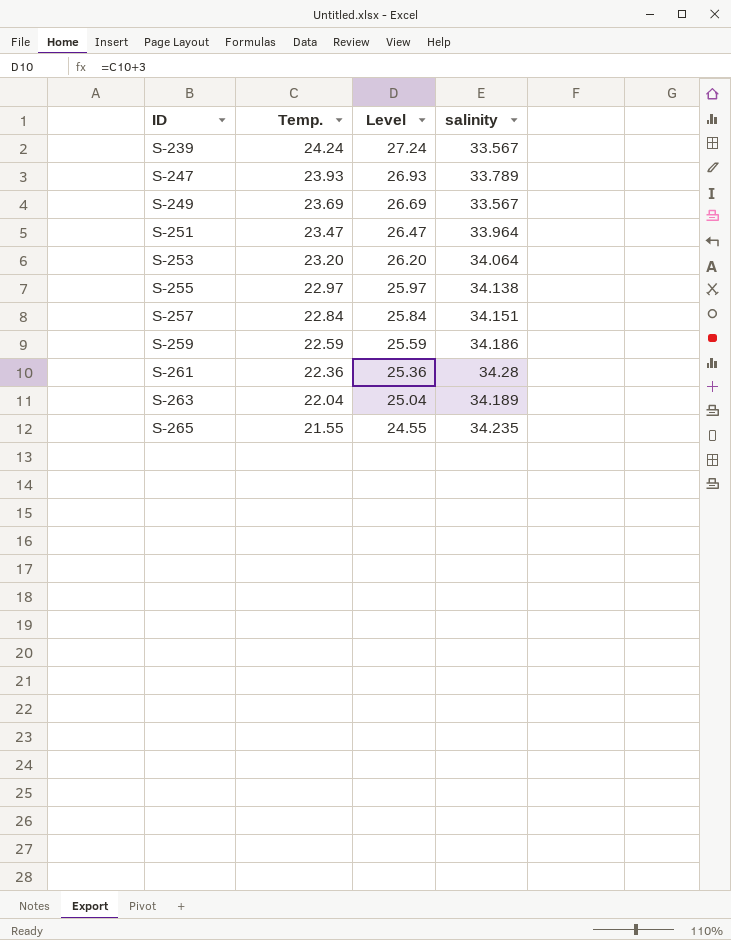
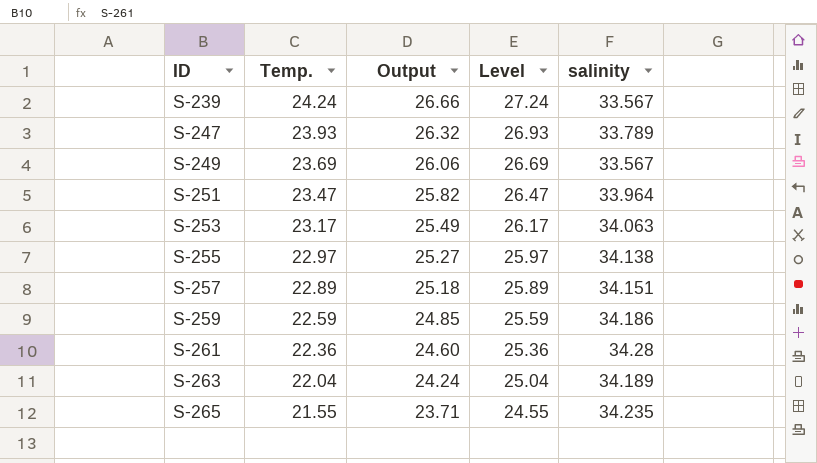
column Output | formula: none -> [Temp.] * 1.1
S-253 | Temp.: 23.20 -> 23.17
S-253 | Level: 26.20 -> 26.17
S-253 | salinity: 34.064 -> 34.063
S-257 | Temp.: 22.84 -> 22.89
S-257 | Level: 25.84 -> 25.89

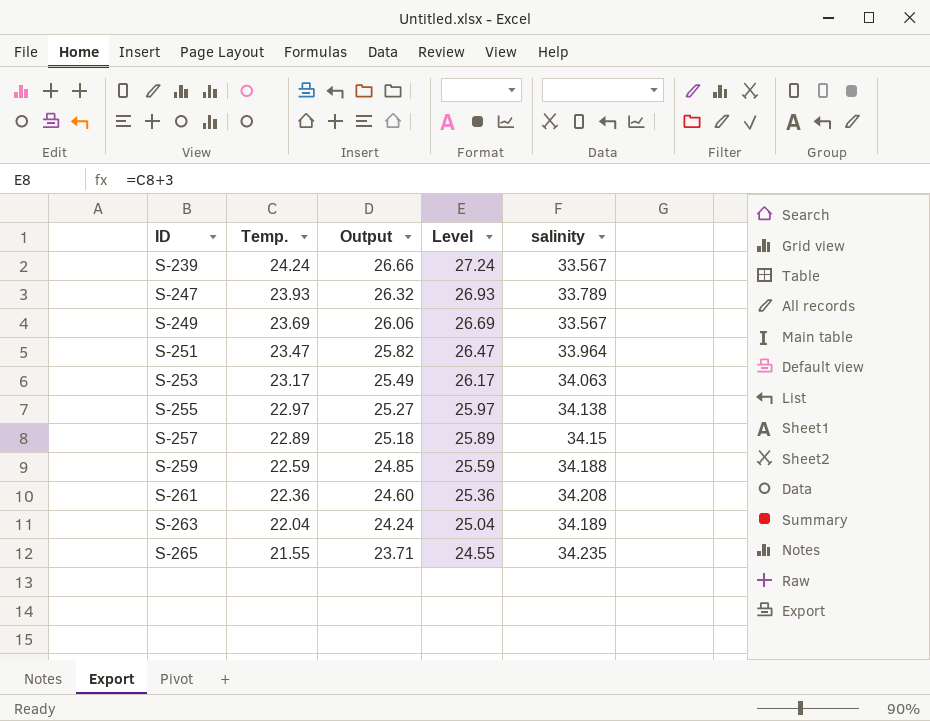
S-257 | salinity: 34.151 -> 34.15
S-259 | salinity: 34.186 -> 34.188
S-261 | salinity: 34.28 -> 34.208

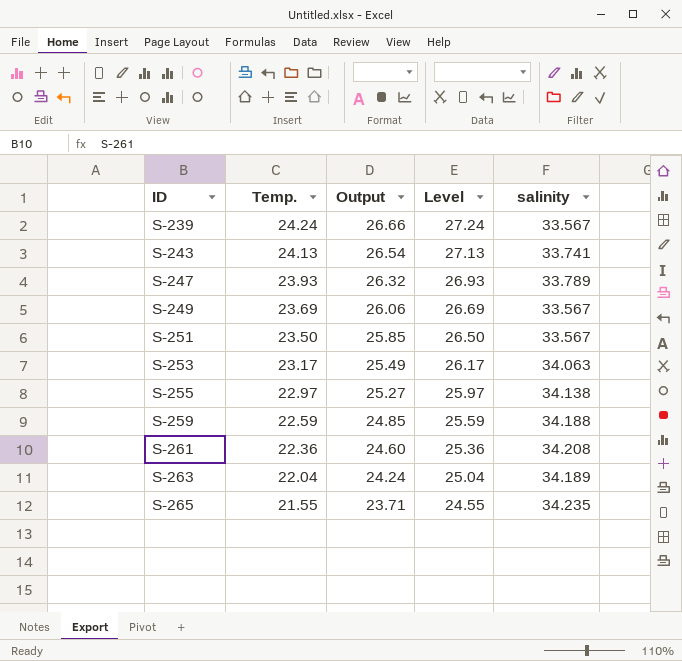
row S-257: 22.89 | 25.18 | 25.89 | 34.15 -> none
row S-243: none -> 24.13 | 26.54 | 27.13 | 33.741
S-251 | Temp.: 23.47 -> 23.50
S-251 | Output: 25.82 -> 25.85
S-251 | Level: 26.47 -> 26.50
S-251 | salinity: 33.964 -> 33.567

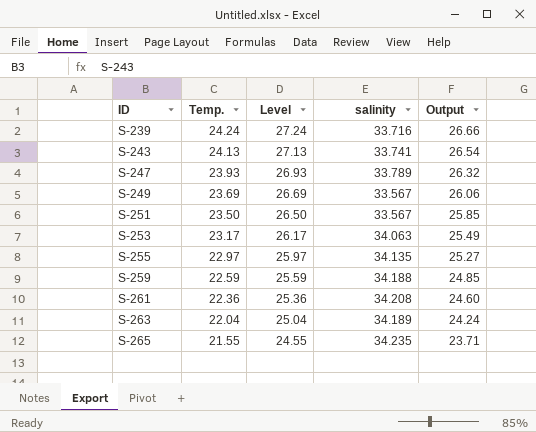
column Output | position: 3 -> 5
S-239 | salinity: 33.567 -> 33.716
S-255 | salinity: 34.138 -> 34.135

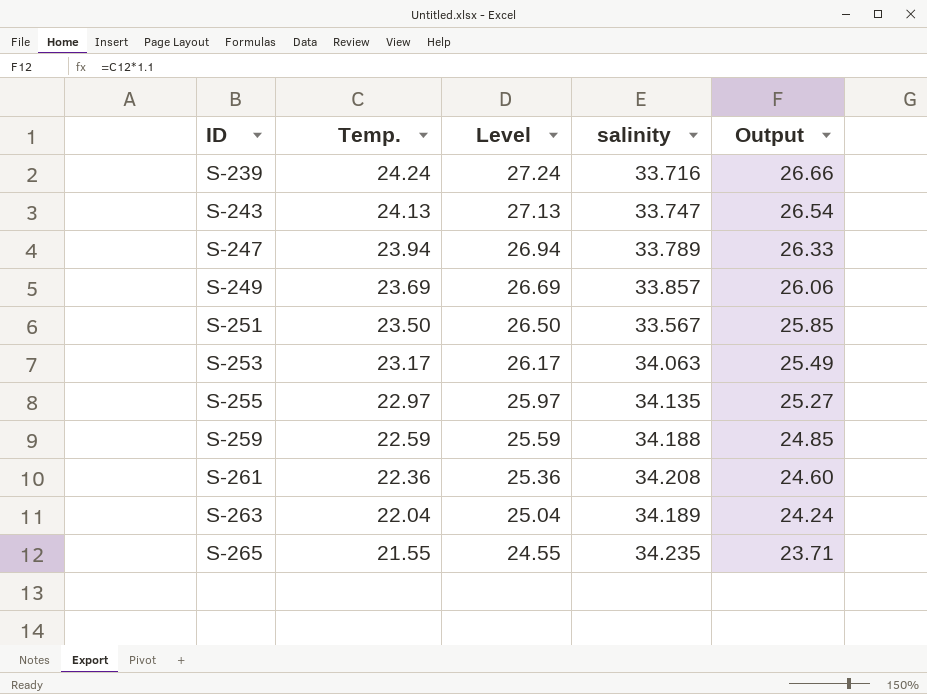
S-243 | salinity: 33.741 -> 33.747
S-247 | Temp.: 23.93 -> 23.94
S-247 | Level: 26.93 -> 26.94
S-247 | Output: 26.32 -> 26.33
S-249 | salinity: 33.567 -> 33.857

